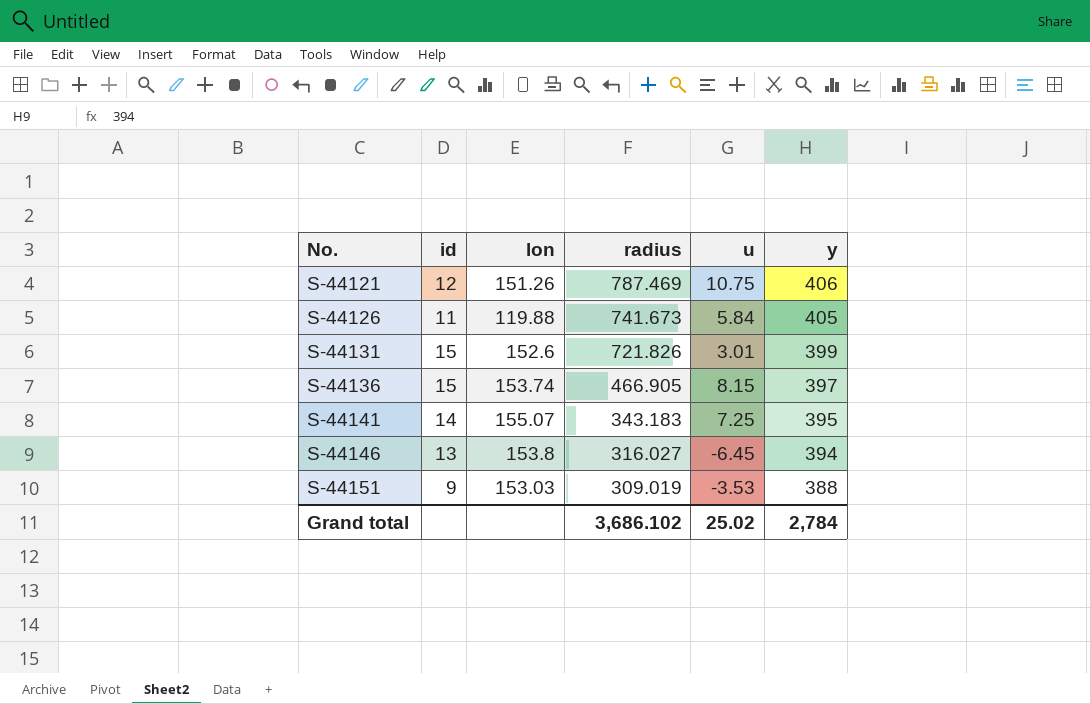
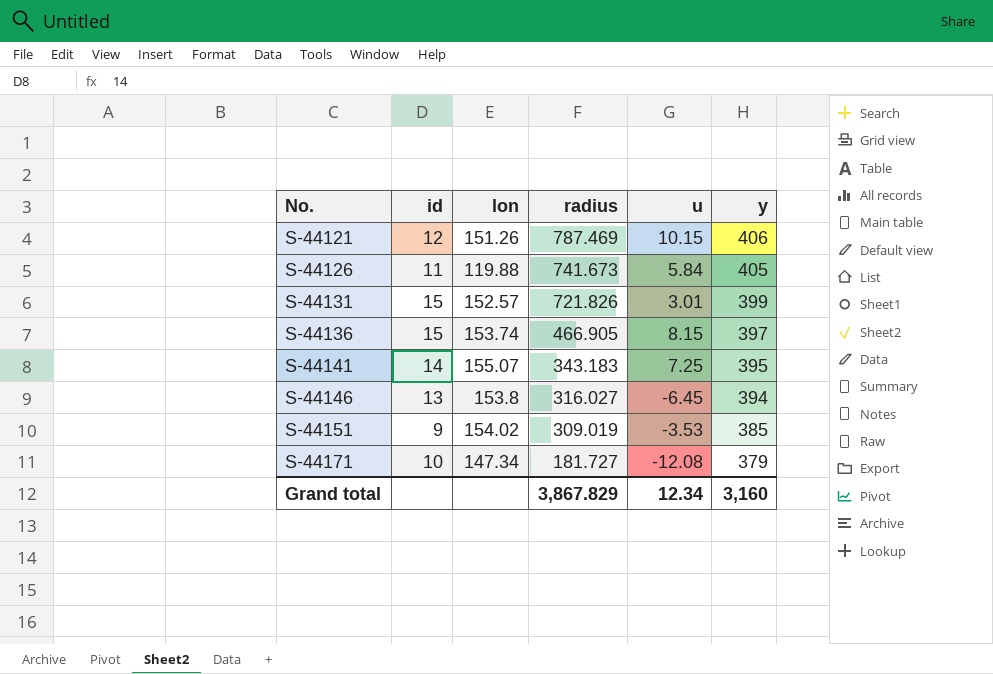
S-44121 | u: 10.75 -> 10.15
S-44131 | lon: 152.6 -> 152.57
S-44151 | lon: 153.03 -> 154.02
S-44151 | y: 388 -> 385
row S-44171: none -> 10 | 147.34 | 181.727 | -12.08 | 379
Grand total | radius: 3,686.102 -> 3,867.829
Grand total | u: 25.02 -> 12.34
Grand total | y: 2,784 -> 3,160

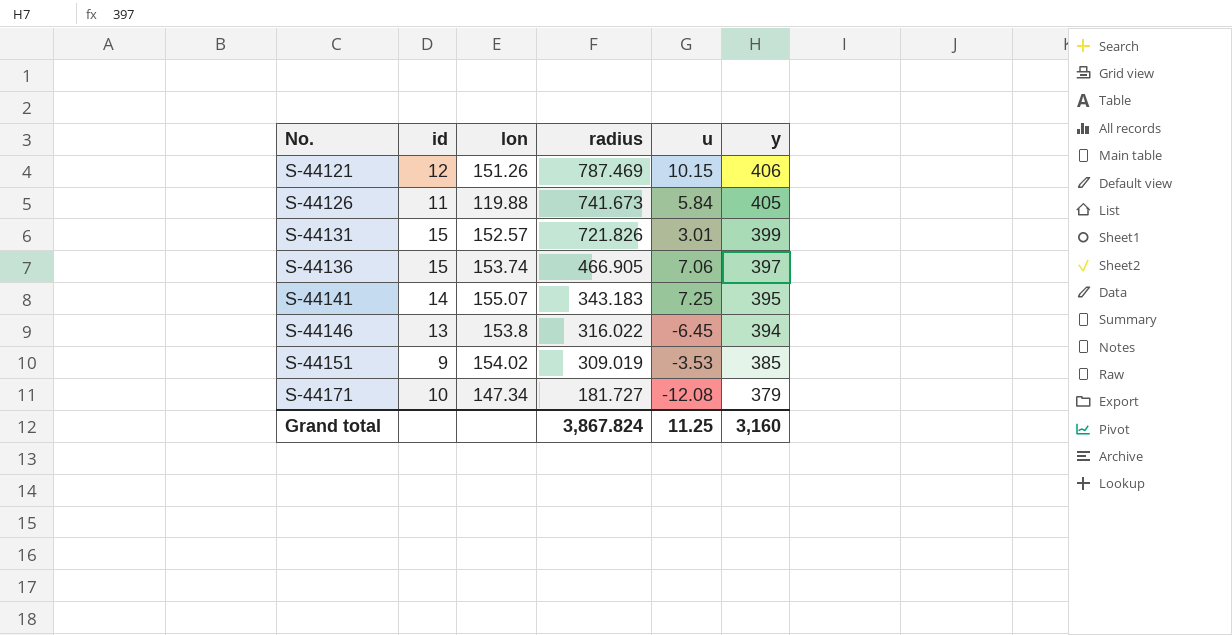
S-44136 | u: 8.15 -> 7.06
S-44146 | radius: 316.027 -> 316.022
Grand total | radius: 3,867.829 -> 3,867.824
Grand total | u: 12.34 -> 11.25

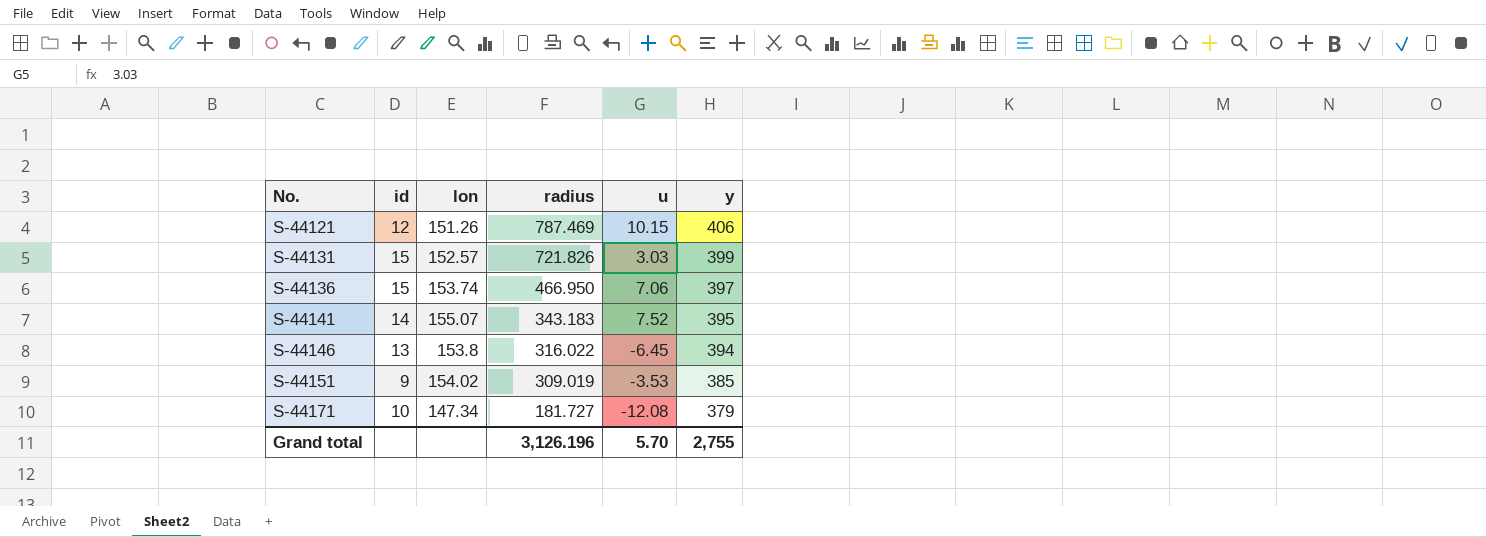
row S-44126: 11 | 119.88 | 741.673 | 5.84 | 405 -> none
S-44131 | u: 3.01 -> 3.03
S-44136 | radius: 466.905 -> 466.950
S-44141 | u: 7.25 -> 7.52
Grand total | radius: 3,867.824 -> 3,126.196
Grand total | u: 11.25 -> 5.70
Grand total | y: 3,160 -> 2,755

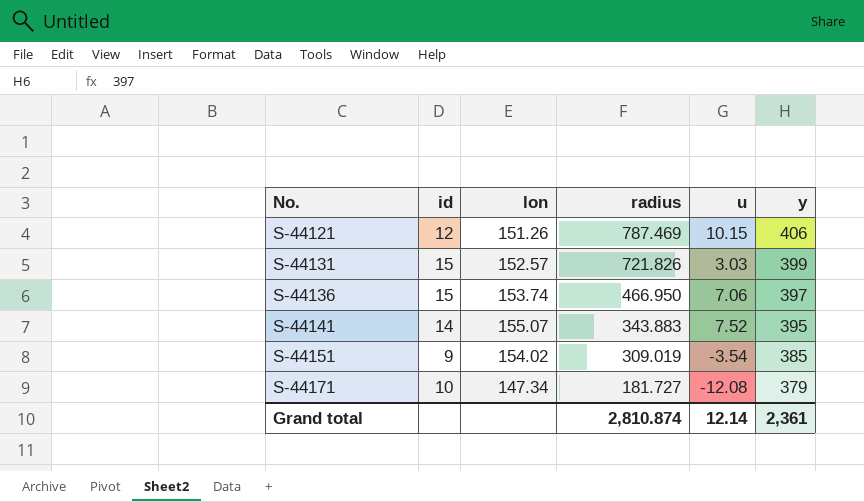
row S-44146: 13 | 153.8 | 316.022 | -6.45 | 394 -> none
S-44141 | radius: 343.183 -> 343.883
S-44151 | u: -3.53 -> -3.54
Grand total | radius: 3,126.196 -> 2,810.874
Grand total | u: 5.70 -> 12.14
Grand total | y: 2,755 -> 2,361

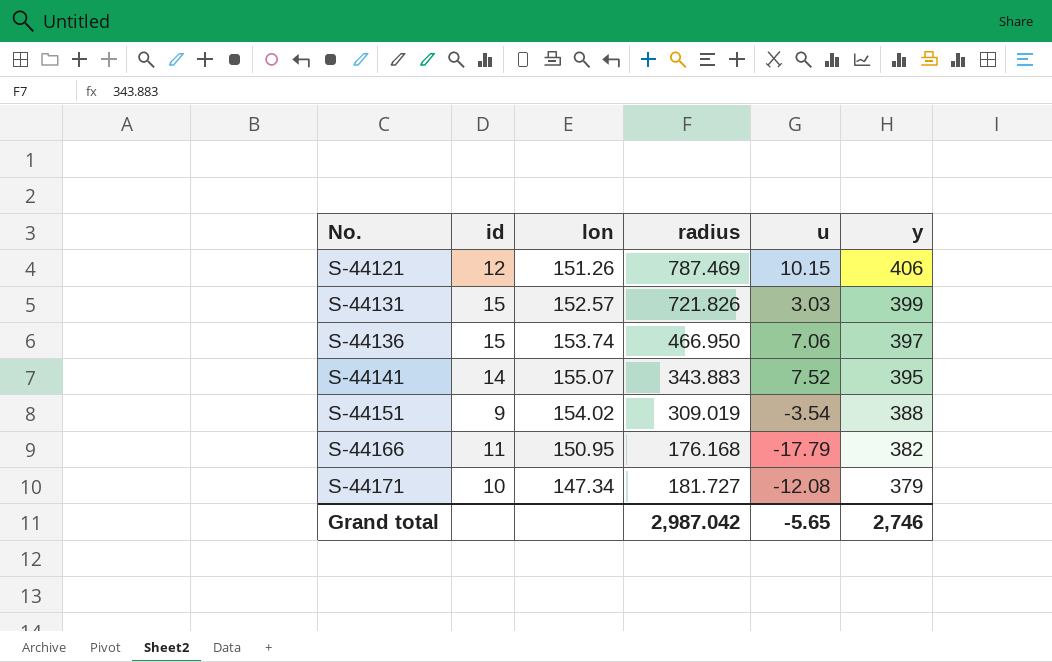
S-44151 | y: 385 -> 388
row S-44166: none -> 11 | 150.95 | 176.168 | -17.79 | 382
Grand total | radius: 2,810.874 -> 2,987.042
Grand total | u: 12.14 -> -5.65
Grand total | y: 2,361 -> 2,746

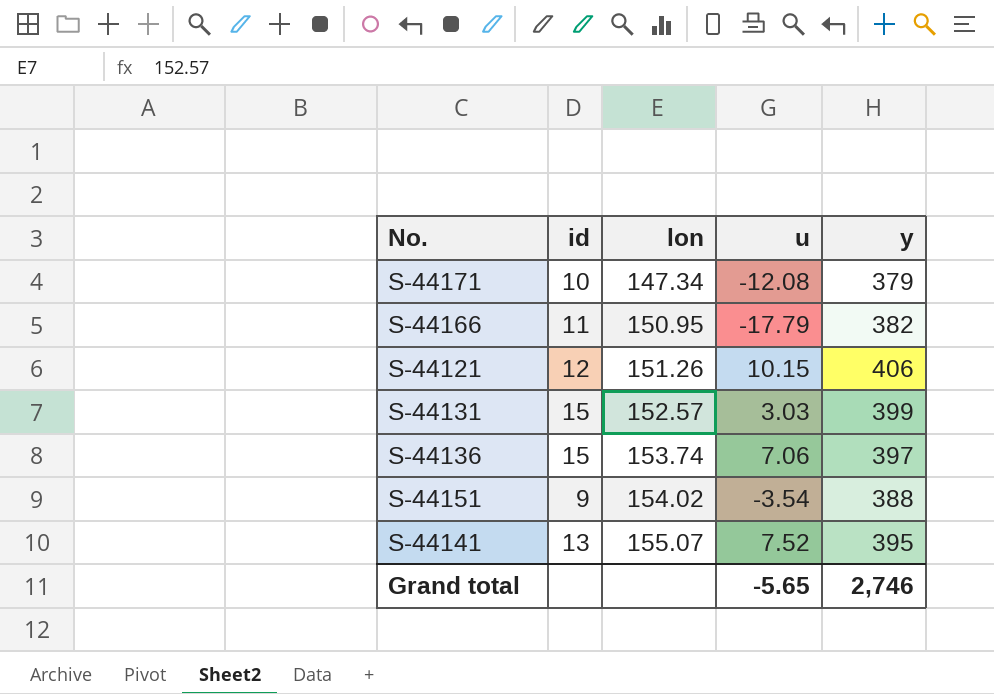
row order: No. ascending -> lon ascending
column radius | position: 4 -> none
S-44141 | id: 14 -> 13

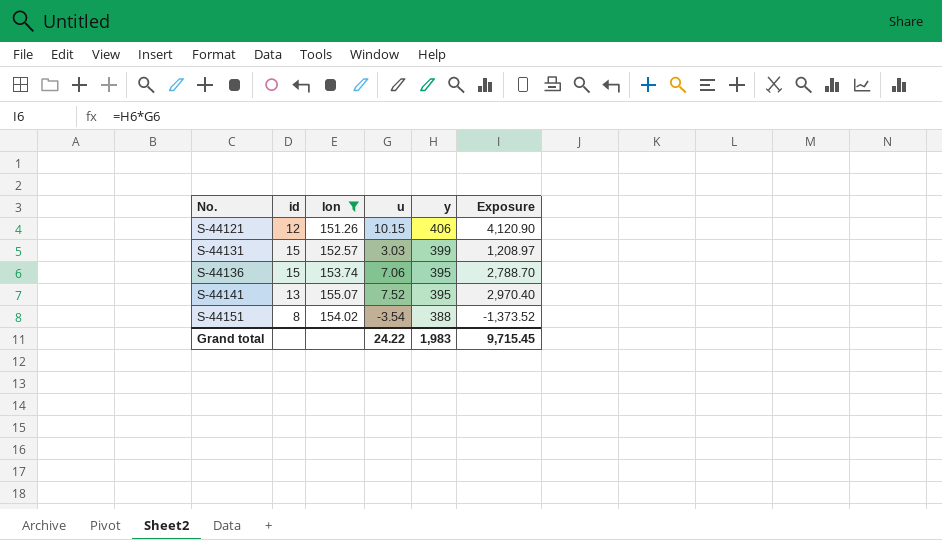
filter: none -> lon >= 151.26
row order: lon ascending -> No. ascending
column Exposure | formula: none -> [u] * [y]
S-44136 | y: 397 -> 395
S-44151 | id: 9 -> 8
Grand total | u: -5.65 -> 24.22
Grand total | y: 2,746 -> 1,983

